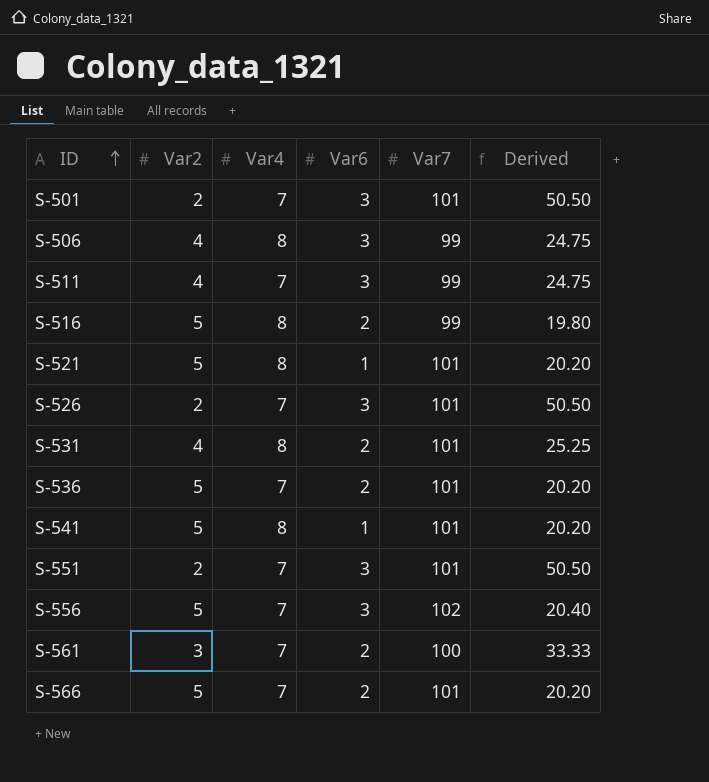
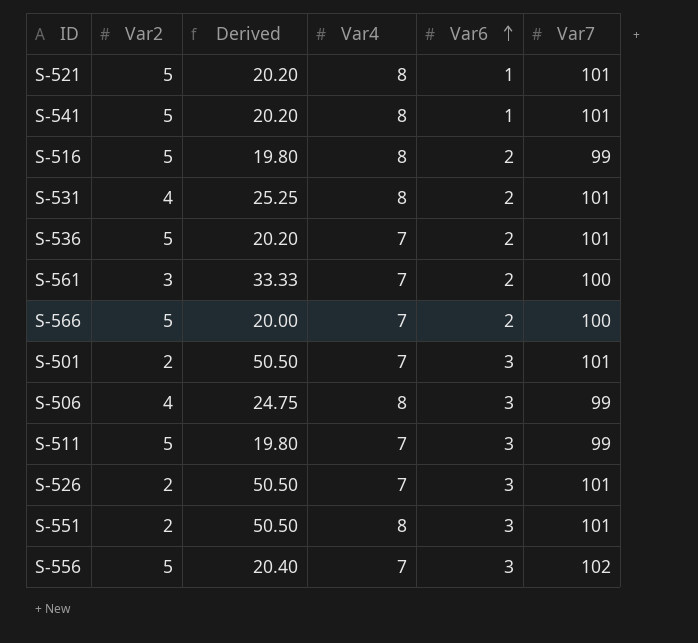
row order: ID ascending -> Var6 ascending
column Derived | position: 6 -> 3
S-566 | Derived: 20.20 -> 20.00
S-566 | Var7: 101 -> 100
S-511 | Var2: 4 -> 5
S-511 | Derived: 24.75 -> 19.80
S-551 | Var4: 7 -> 8

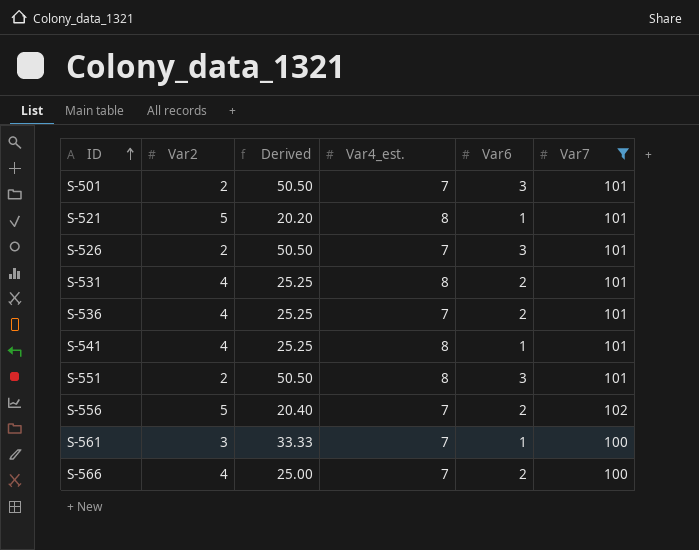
filter: none -> Var7 != 99
row order: Var6 ascending -> ID ascending
column name: Var4 -> Var4_est.
S-536 | Var2: 5 -> 4
S-536 | Derived: 20.20 -> 25.25
S-541 | Var2: 5 -> 4
S-541 | Derived: 20.20 -> 25.25
S-556 | Var6: 3 -> 2
S-561 | Var6: 2 -> 1
S-566 | Var2: 5 -> 4
S-566 | Derived: 20.00 -> 25.00

